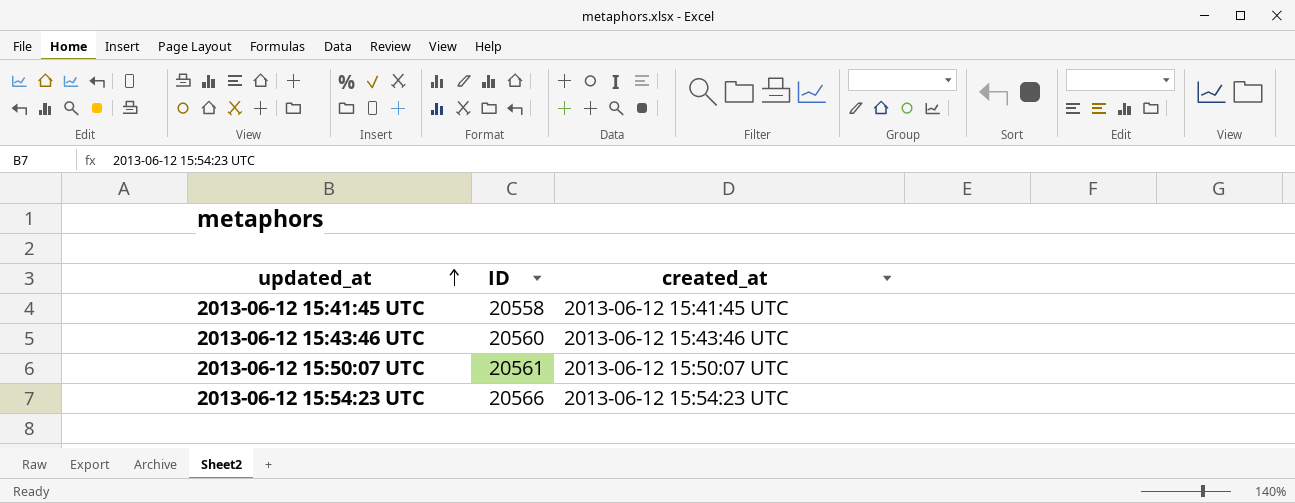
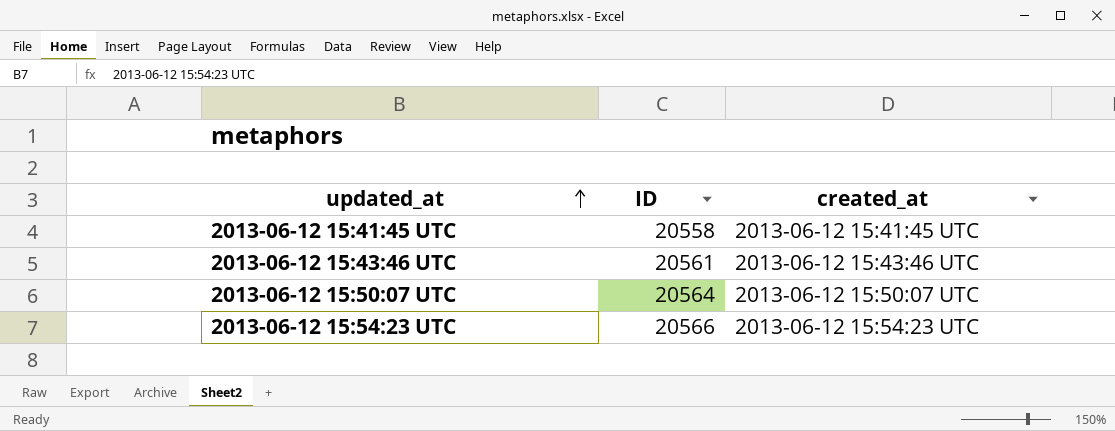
2013-06-12 15:43:46 UTC | ID: 20560 -> 20561
2013-06-12 15:50:07 UTC | ID: 20561 -> 20564

